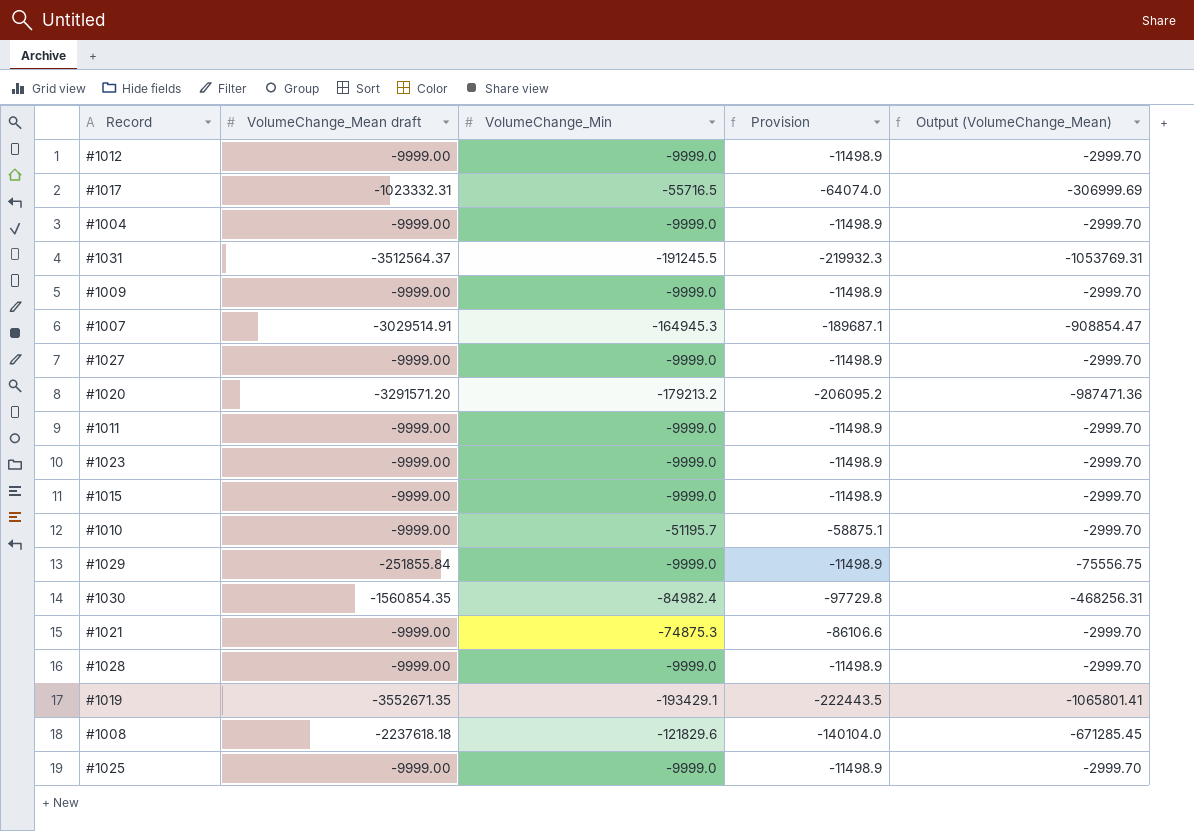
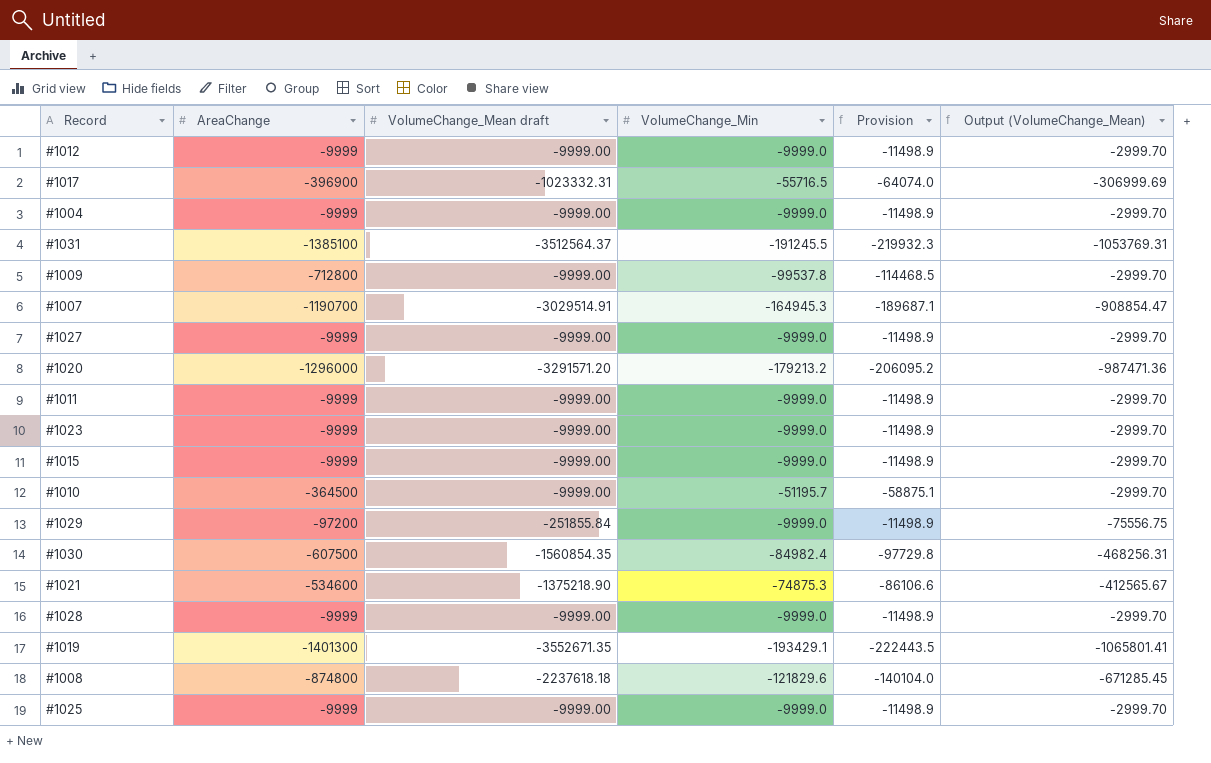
column AreaChange | position: none -> 2
#1009 | VolumeChange_Min: -9999.0 -> -99537.8
#1009 | Provision: -11498.9 -> -114468.5
#1021 | VolumeChange_Mean draft: -9999.00 -> -1375218.90
#1021 | Output (VolumeChange_Mean): -2999.70 -> -412565.67

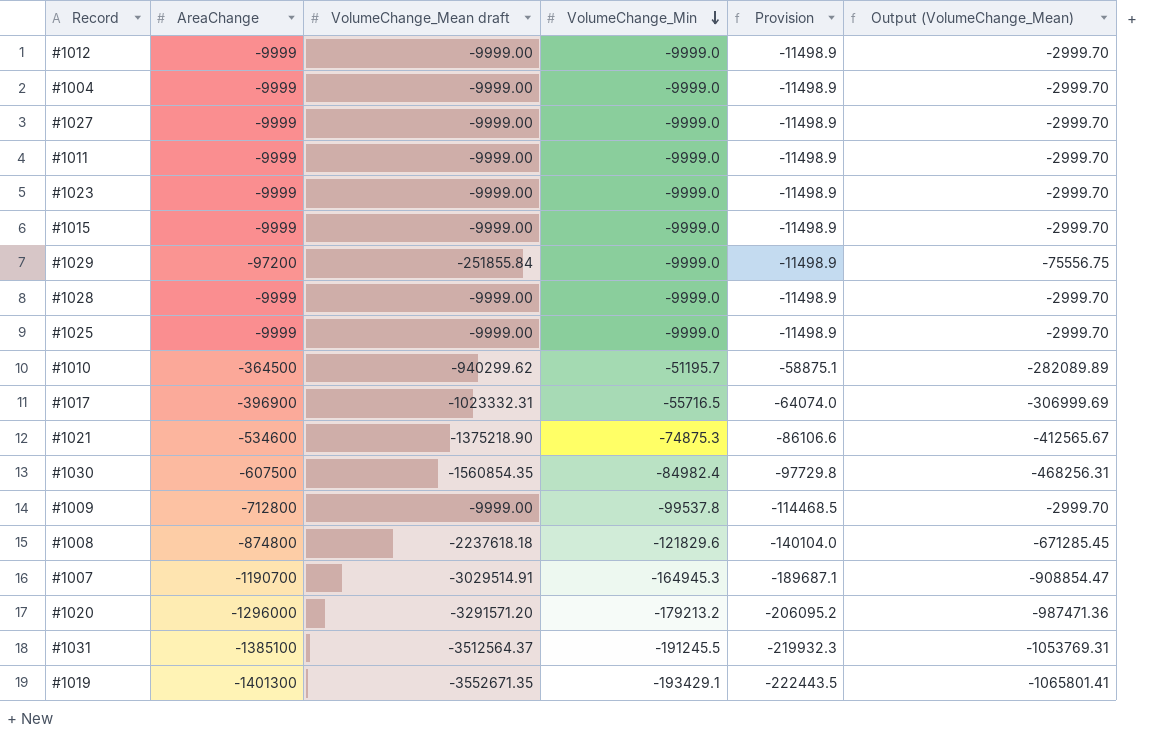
row order: none -> VolumeChange_Min descending
#1010 | VolumeChange_Mean draft: -9999.00 -> -940299.62
#1010 | Output (VolumeChange_Mean): -2999.70 -> -282089.89

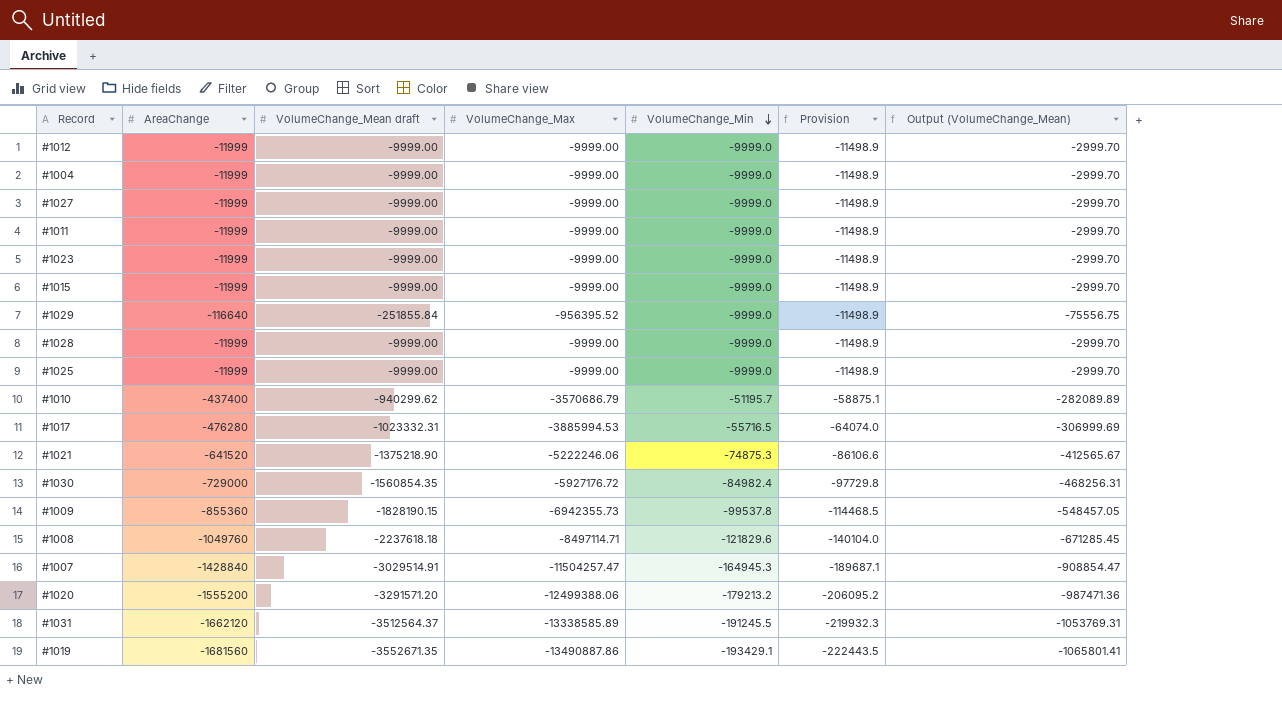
column VolumeChange_Max | position: none -> 4
#1012 | AreaChange: -9999 -> -11999
#1004 | AreaChange: -9999 -> -11999
#1027 | AreaChange: -9999 -> -11999
#1011 | AreaChange: -9999 -> -11999
#1023 | AreaChange: -9999 -> -11999
#1015 | AreaChange: -9999 -> -11999
#1029 | AreaChange: -97200 -> -116640
#1028 | AreaChange: -9999 -> -11999
#1025 | AreaChange: -9999 -> -11999
#1010 | AreaChange: -364500 -> -437400
#1017 | AreaChange: -396900 -> -476280
#1021 | AreaChange: -534600 -> -641520
#1030 | AreaChange: -607500 -> -729000
#1009 | AreaChange: -712800 -> -855360
#1009 | VolumeChange_Mean draft: -9999.00 -> -1828190.15
#1009 | Output (VolumeChange_Mean): -2999.70 -> -548457.05
#1008 | AreaChange: -874800 -> -1049760
#1007 | AreaChange: -1190700 -> -1428840
#1020 | AreaChange: -1296000 -> -1555200
#1031 | AreaChange: -1385100 -> -1662120
#1019 | AreaChange: -1401300 -> -1681560

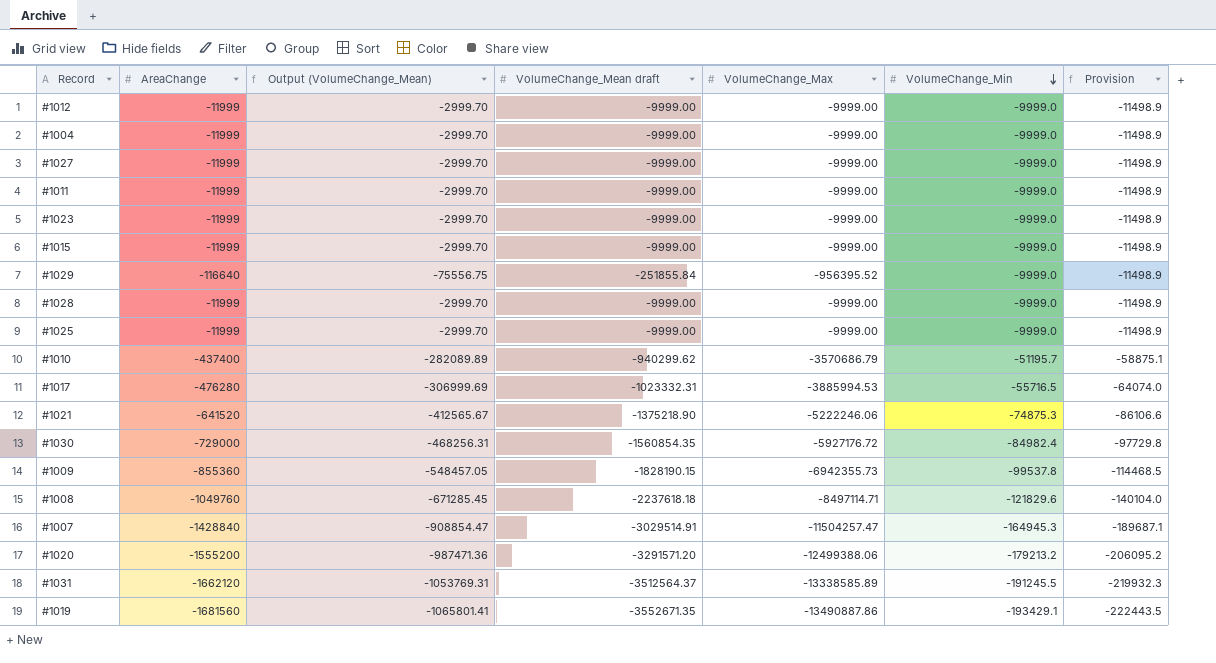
column Output (VolumeChange_Mean) | position: 7 -> 3

